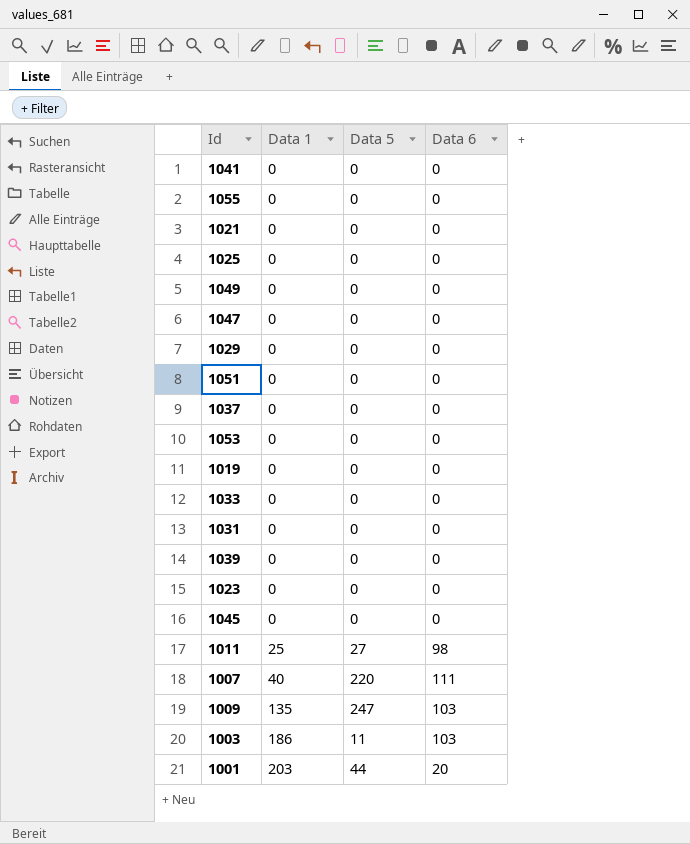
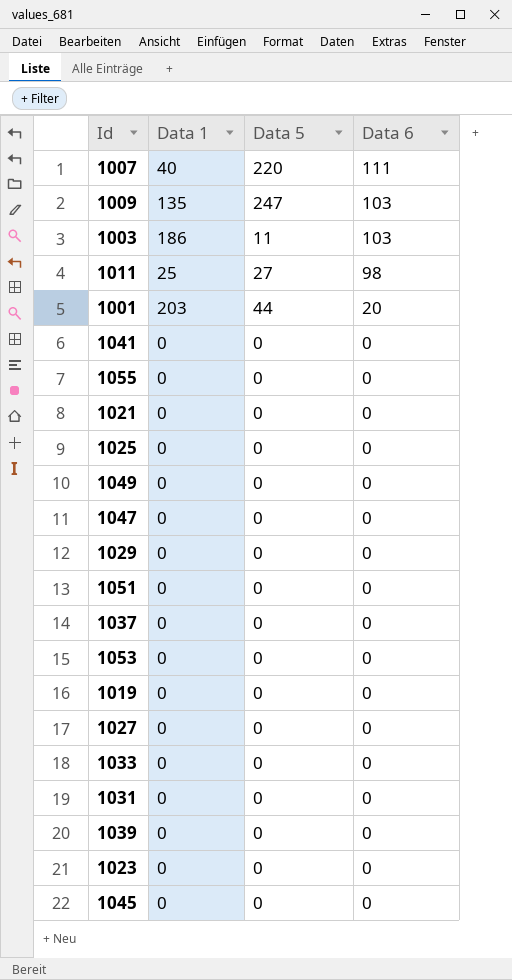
row order: Data 1 ascending -> Data 6 descending
row 1027: none -> 0 | 0 | 0

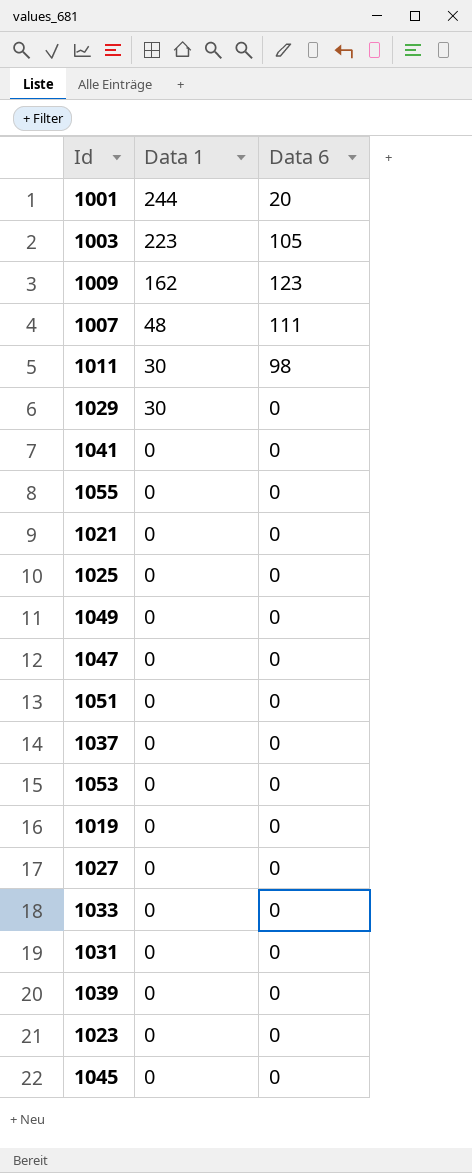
row order: Data 6 descending -> Data 1 descending
column Data 5 | position: 3 -> none
1001 | Data 1: 203 -> 244
1003 | Data 1: 186 -> 223
1003 | Data 6: 103 -> 105
1009 | Data 1: 135 -> 162
1009 | Data 6: 103 -> 123
1007 | Data 1: 40 -> 48
1011 | Data 1: 25 -> 30
1029 | Data 1: 0 -> 30

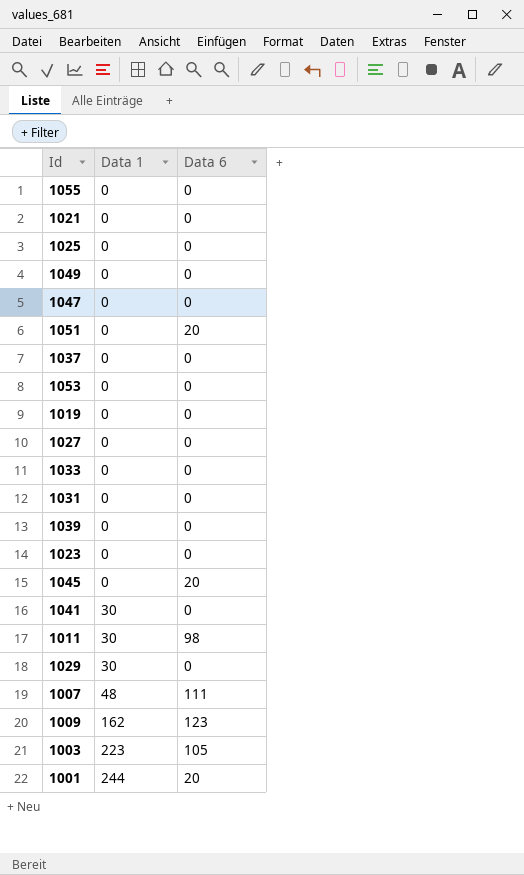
row order: Data 1 descending -> Data 1 ascending
1051 | Data 6: 0 -> 20
1045 | Data 6: 0 -> 20
1041 | Data 1: 0 -> 30

